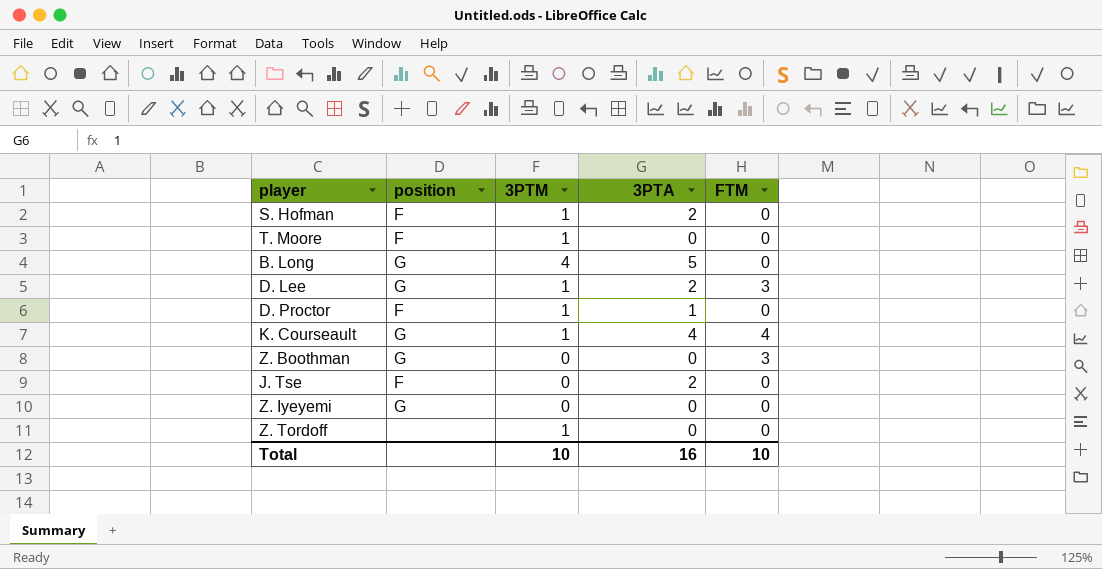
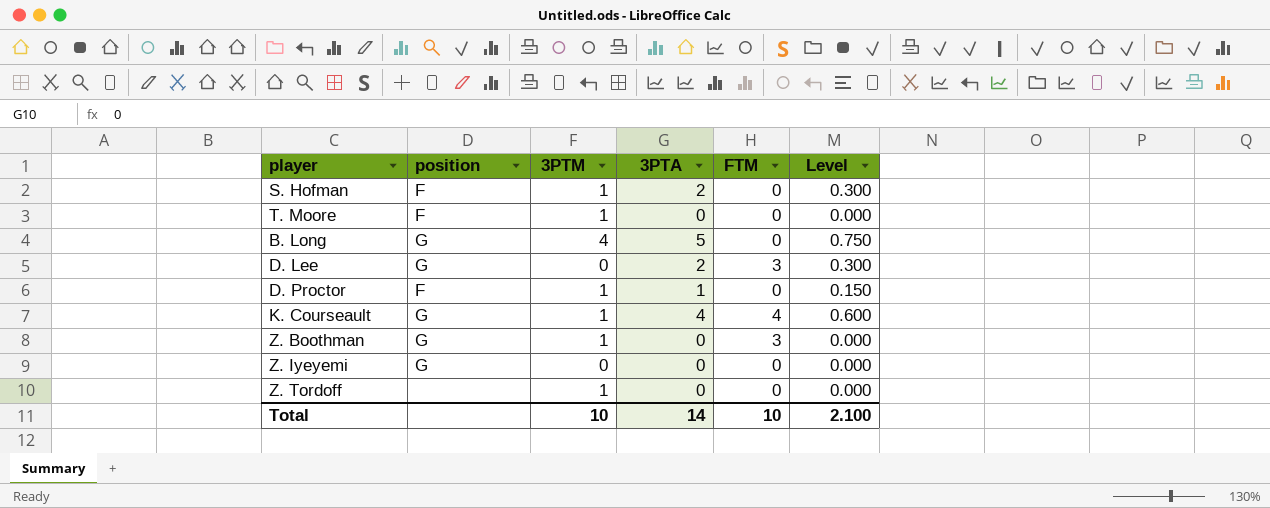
column Level | formula: none -> [3PTA] * 0.15
row J. Tse: F | 0 | 2 | 0 -> none
D. Lee | 3PTM: 1 -> 0
Z. Boothman | 3PTM: 0 -> 1
Total | 3PTA: 16 -> 14

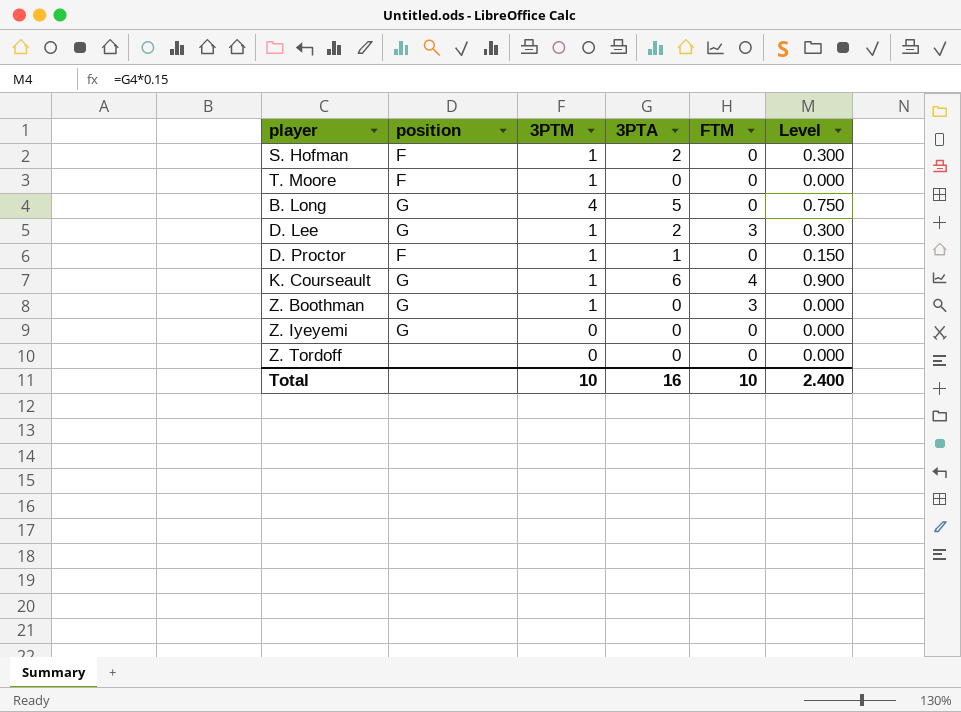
D. Lee | 3PTM: 0 -> 1
K. Courseault | 3PTA: 4 -> 6
K. Courseault | Level: 0.600 -> 0.900
Z. Tordoff | 3PTM: 1 -> 0
Total | 3PTA: 14 -> 16
Total | Level: 2.100 -> 2.400

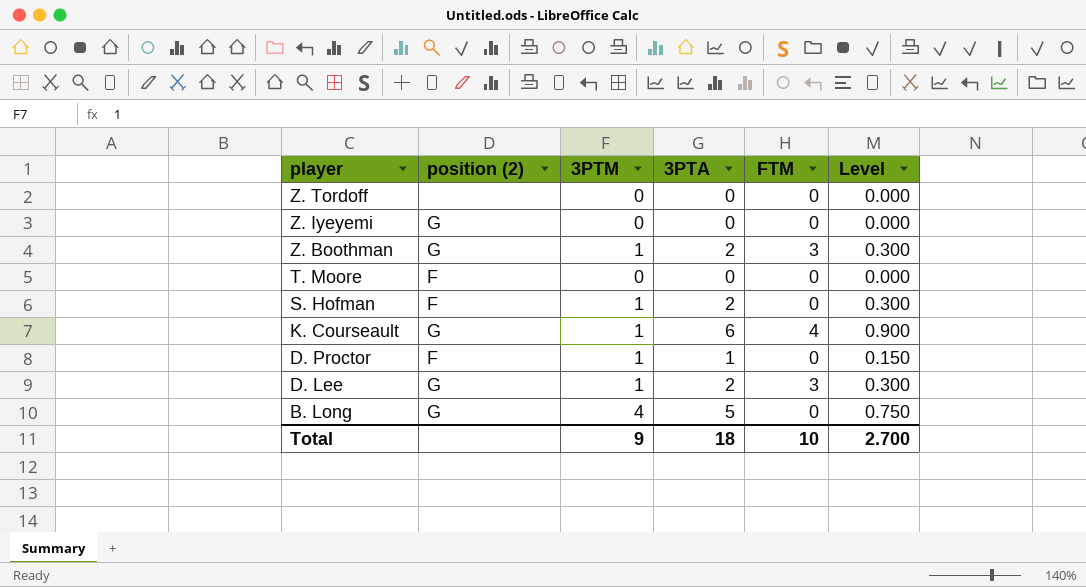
row order: none -> player descending
column name: position -> position (2)
Z. Boothman | 3PTA: 0 -> 2
Z. Boothman | Level: 0.000 -> 0.300
T. Moore | 3PTM: 1 -> 0
Total | 3PTM: 10 -> 9
Total | 3PTA: 16 -> 18
Total | Level: 2.400 -> 2.700

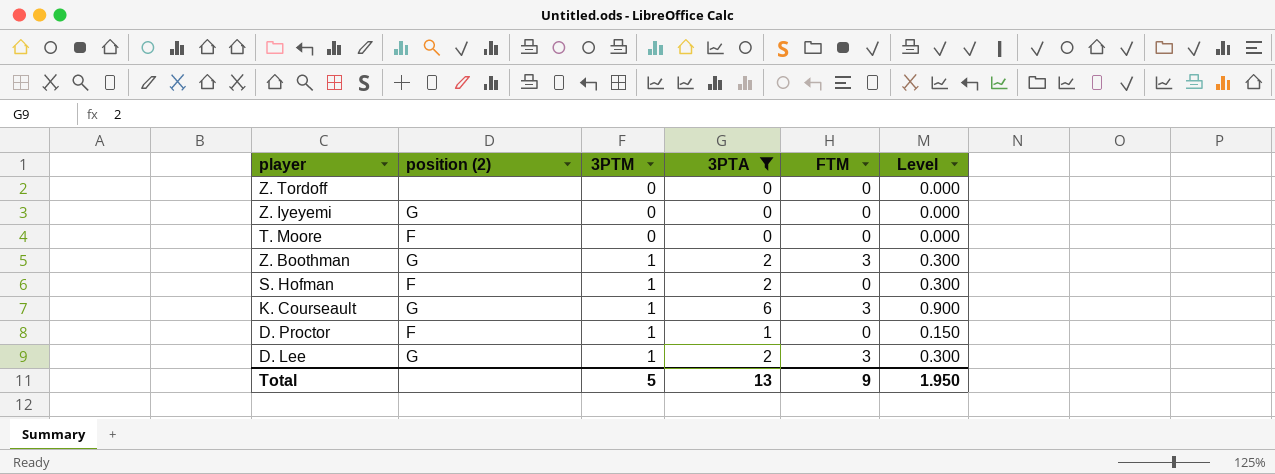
filter: none -> 3PTA != 5
row order: player descending -> 3PTM ascending
K. Courseault | FTM: 4 -> 3
Total | 3PTM: 9 -> 5
Total | 3PTA: 18 -> 13
Total | FTM: 10 -> 9
Total | Level: 2.700 -> 1.950

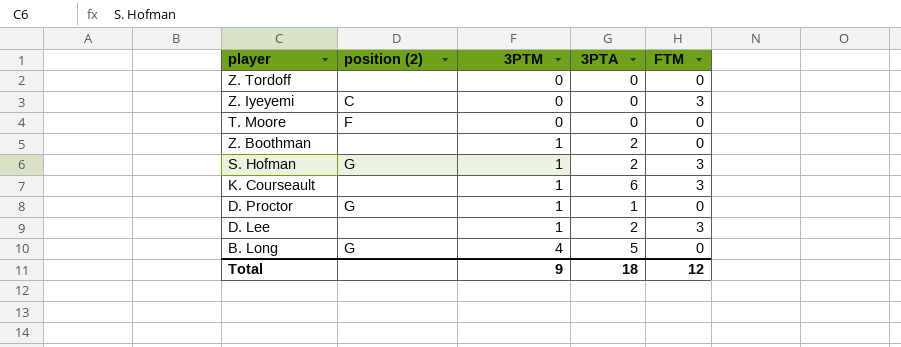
filter: 3PTA != 5 -> none
column Level | formula: [3PTA] * 0.15 -> none
Z. Iyeyemi | position (2): G -> C
Z. Iyeyemi | FTM: 0 -> 3
Z. Boothman | position (2): G -> none
Z. Boothman | FTM: 3 -> 0
S. Hofman | position (2): F -> G
S. Hofman | FTM: 0 -> 3
K. Courseault | position (2): G -> none
D. Proctor | position (2): F -> G
D. Lee | position (2): G -> none
Total | 3PTM: 5 -> 9
Total | 3PTA: 13 -> 18
Total | FTM: 9 -> 12

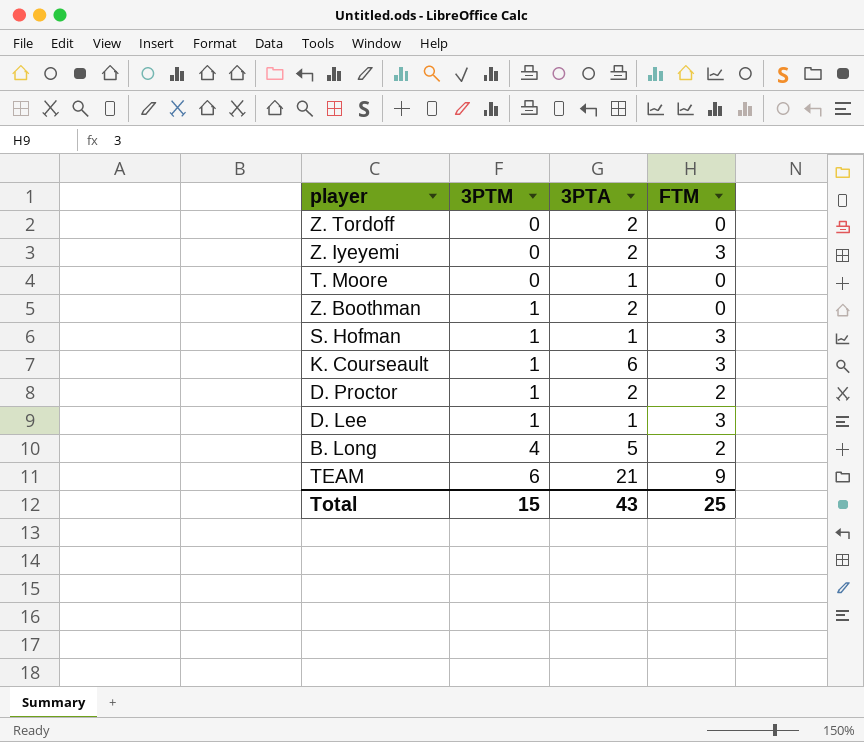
column position (2) | position: 2 -> none
Z. Tordoff | 3PTA: 0 -> 2
Z. Iyeyemi | 3PTA: 0 -> 2
T. Moore | 3PTA: 0 -> 1
S. Hofman | 3PTA: 2 -> 1
D. Proctor | 3PTA: 1 -> 2
D. Proctor | FTM: 0 -> 2
D. Lee | 3PTA: 2 -> 1
B. Long | FTM: 0 -> 2
row TEAM: none -> 6 | 21 | 9
Total | 3PTM: 9 -> 15
Total | 3PTA: 18 -> 43
Total | FTM: 12 -> 25

